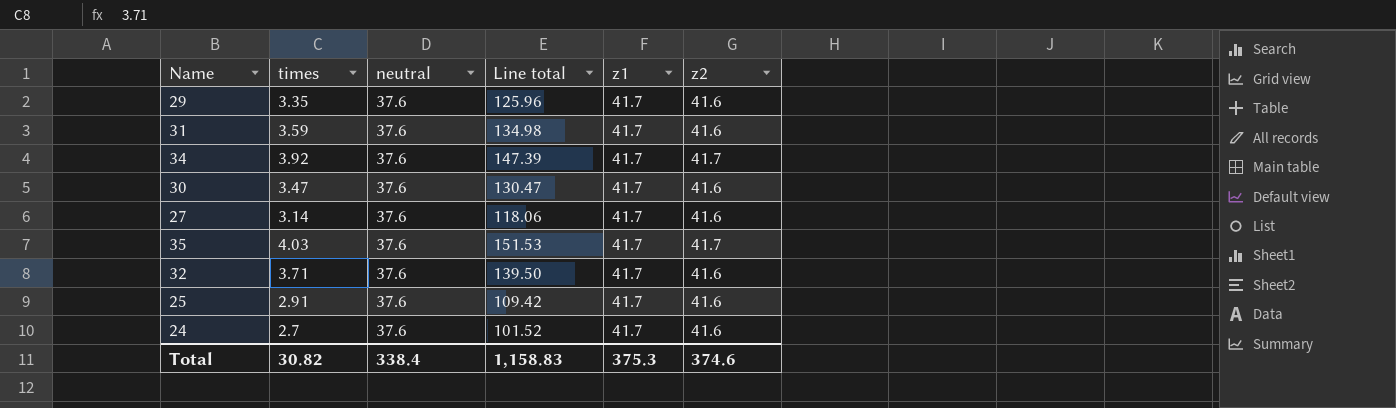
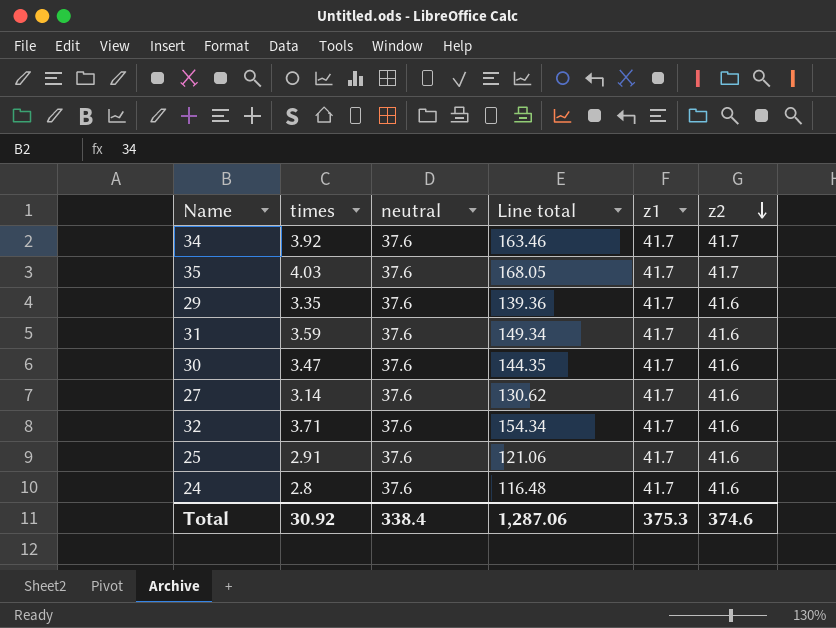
row order: none -> z2 descending
column Line total | formula: [times] * [neutral] -> [times] * [z2]
24 | times: 2.7 -> 2.8
Total | times: 30.82 -> 30.92
Total | Line total: 1,158.83 -> 1,287.06

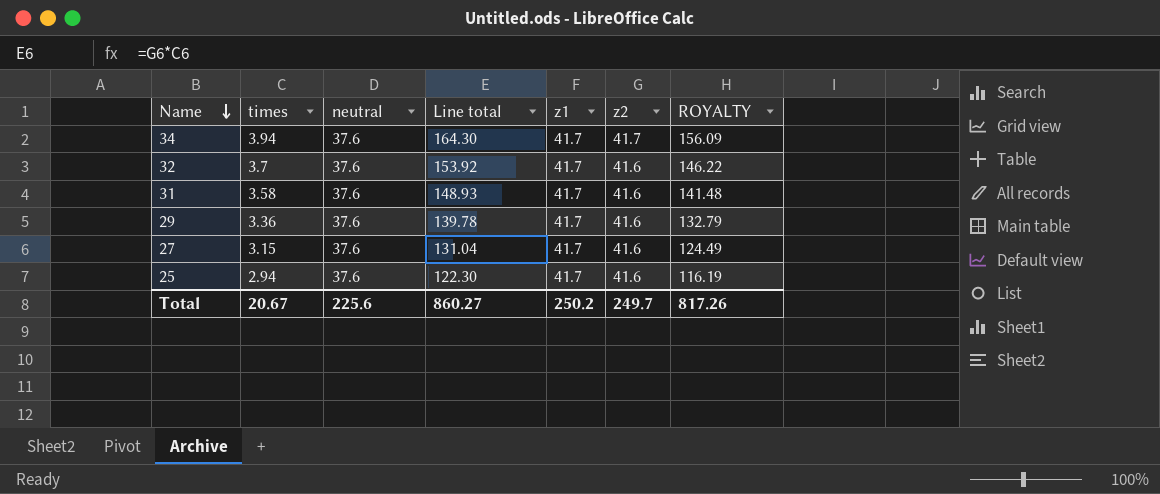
row order: z2 descending -> Name descending
column ROYALTY | formula: none -> [Line total] * 0.95
row 35: 4.03 | 37.6 | 168.05 | 41.7 | 41.7 -> none
row 30: 3.47 | 37.6 | 144.35 | 41.7 | 41.6 -> none
row 24: 2.8 | 37.6 | 116.48 | 41.7 | 41.6 -> none
34 | times: 3.92 -> 3.94
34 | Line total: 163.46 -> 164.30
32 | times: 3.71 -> 3.7
32 | Line total: 154.34 -> 153.92
31 | times: 3.59 -> 3.58
31 | Line total: 149.34 -> 148.93
29 | times: 3.35 -> 3.36
29 | Line total: 139.36 -> 139.78
27 | times: 3.14 -> 3.15
27 | Line total: 130.62 -> 131.04
25 | times: 2.91 -> 2.94
25 | Line total: 121.06 -> 122.30
Total | times: 30.92 -> 20.67
Total | neutral: 338.4 -> 225.6
Total | Line total: 1,287.06 -> 860.27
Total | z1: 375.3 -> 250.2
Total | z2: 374.6 -> 249.7

